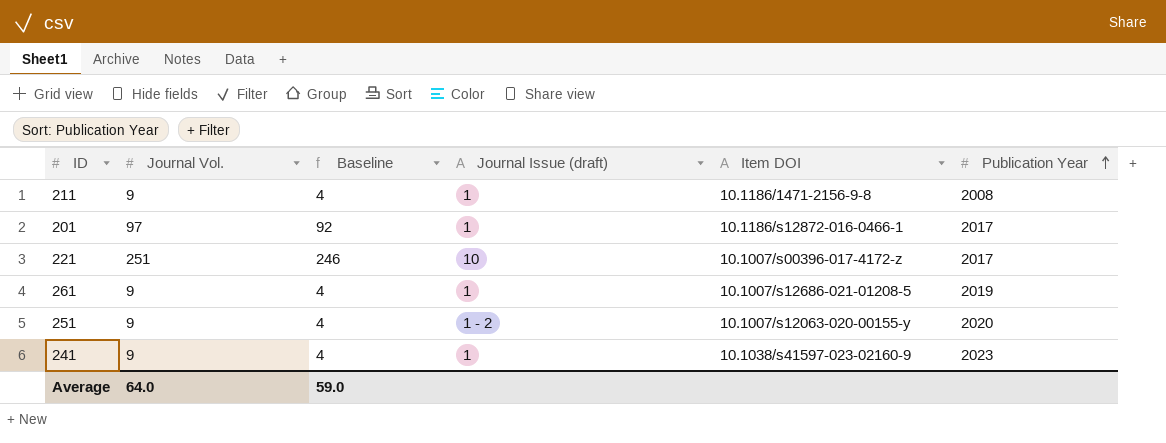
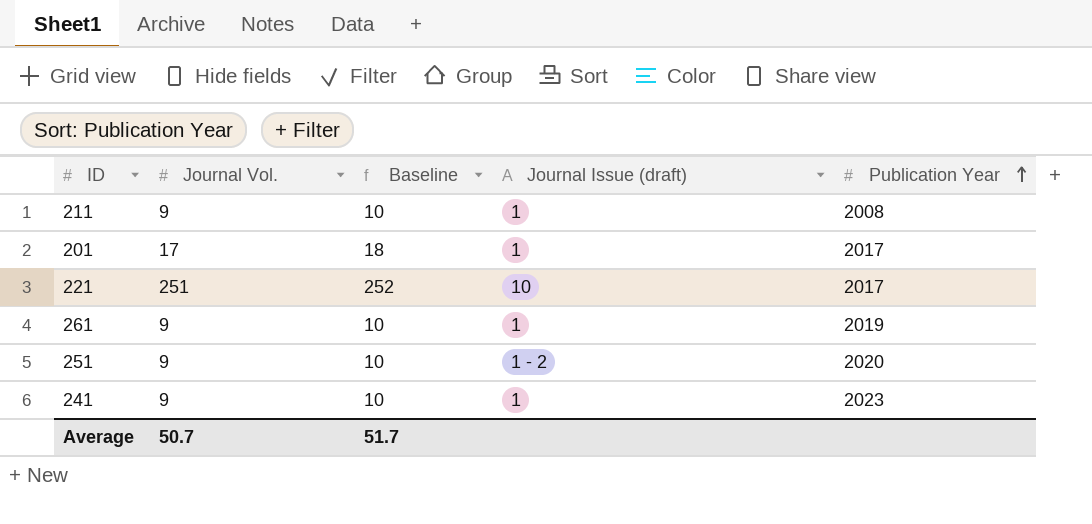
column Item DOI | position: 5 -> none
column Baseline | formula: [Journal Vol.] - 5 -> [Journal Vol.] + 1
201 | Journal Vol.: 97 -> 17
Average | Journal Vol.: 64.0 -> 50.7
Average | Baseline: 59.0 -> 51.7

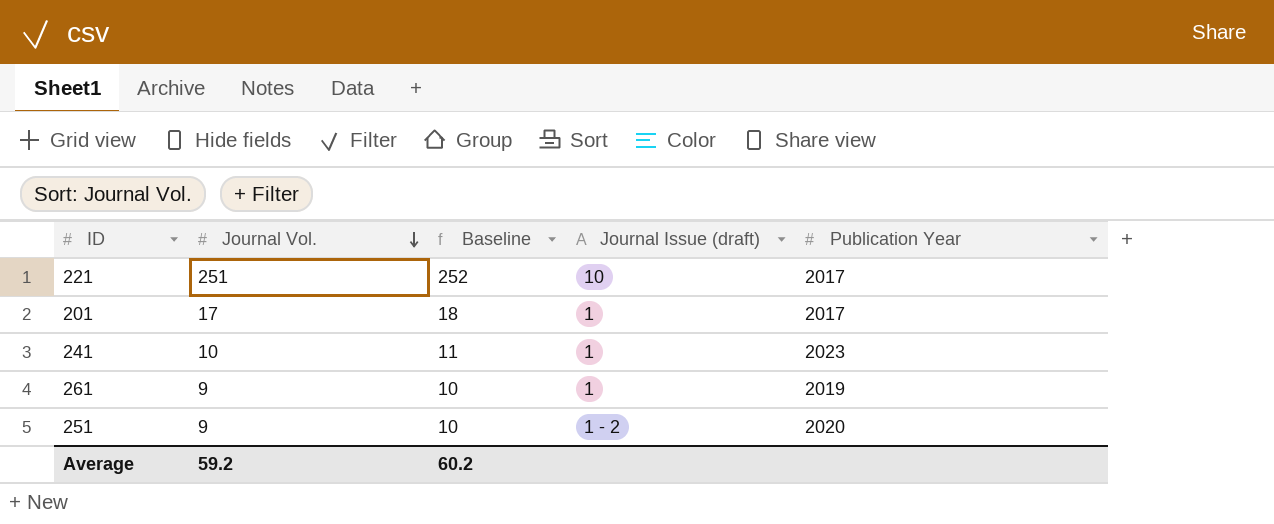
row order: Publication Year ascending -> Journal Vol. descending
row 211: 9 | 10 | 1 | 2008 -> none
241 | Journal Vol.: 9 -> 10
241 | Baseline: 10 -> 11
Average | Journal Vol.: 50.7 -> 59.2
Average | Baseline: 51.7 -> 60.2

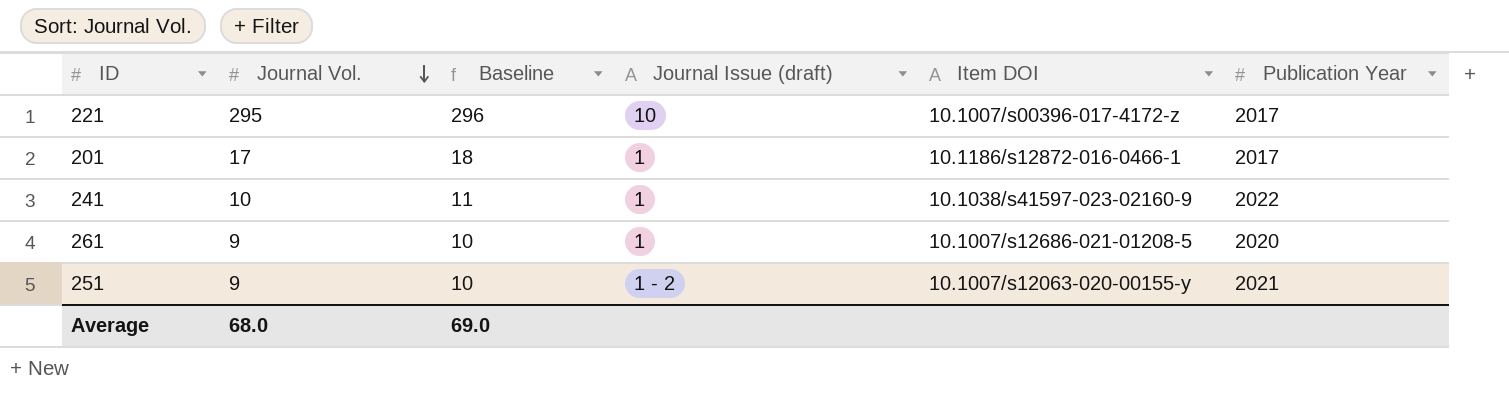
column Item DOI | position: none -> 5
221 | Journal Vol.: 251 -> 295
221 | Baseline: 252 -> 296
241 | Publication Year: 2023 -> 2022
261 | Publication Year: 2019 -> 2020
251 | Publication Year: 2020 -> 2021
Average | Journal Vol.: 59.2 -> 68.0
Average | Baseline: 60.2 -> 69.0

